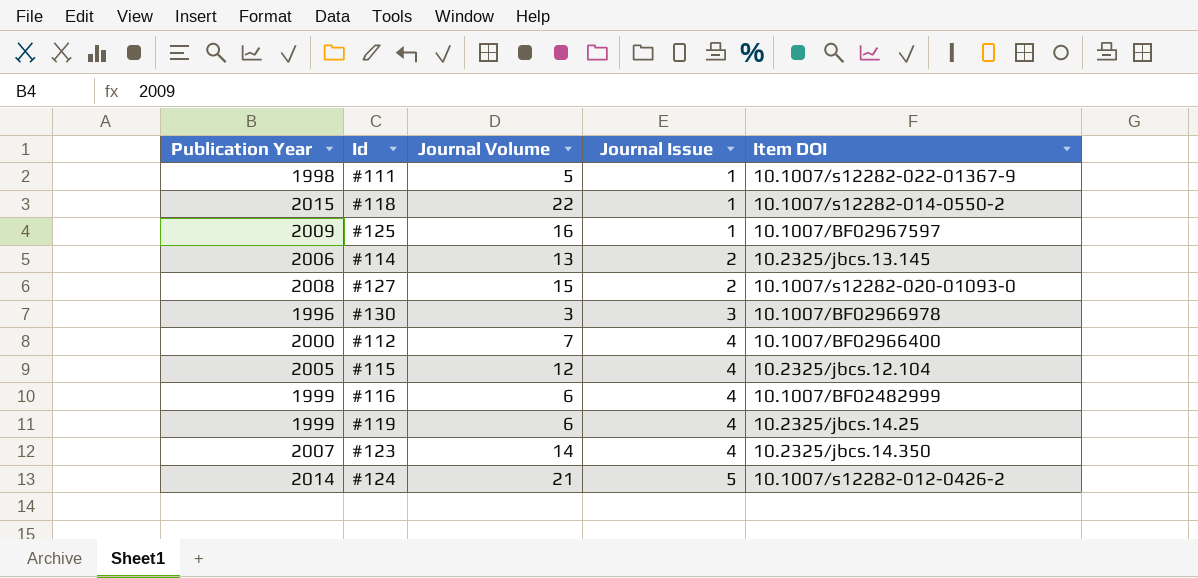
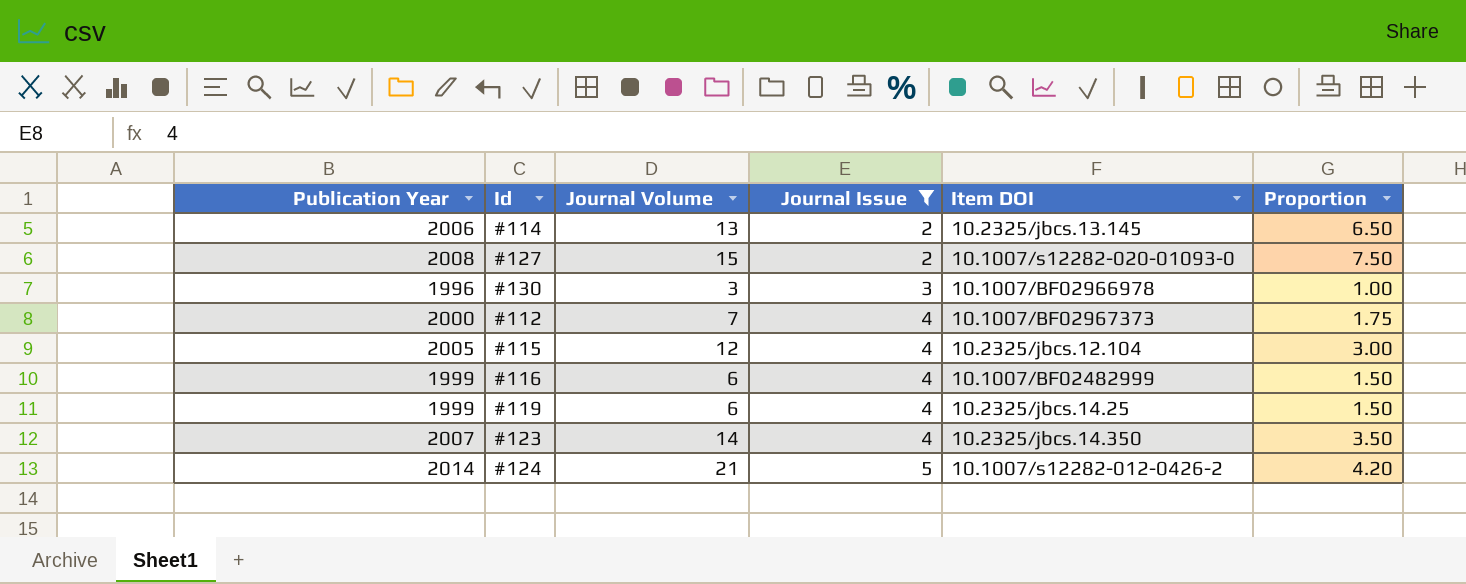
filter: none -> Journal Issue != 1
column Proportion | formula: none -> [Journal Volume] / [Journal Issue]
#112 | Item DOI: 10.1007/BF02966400 -> 10.1007/BF02967373

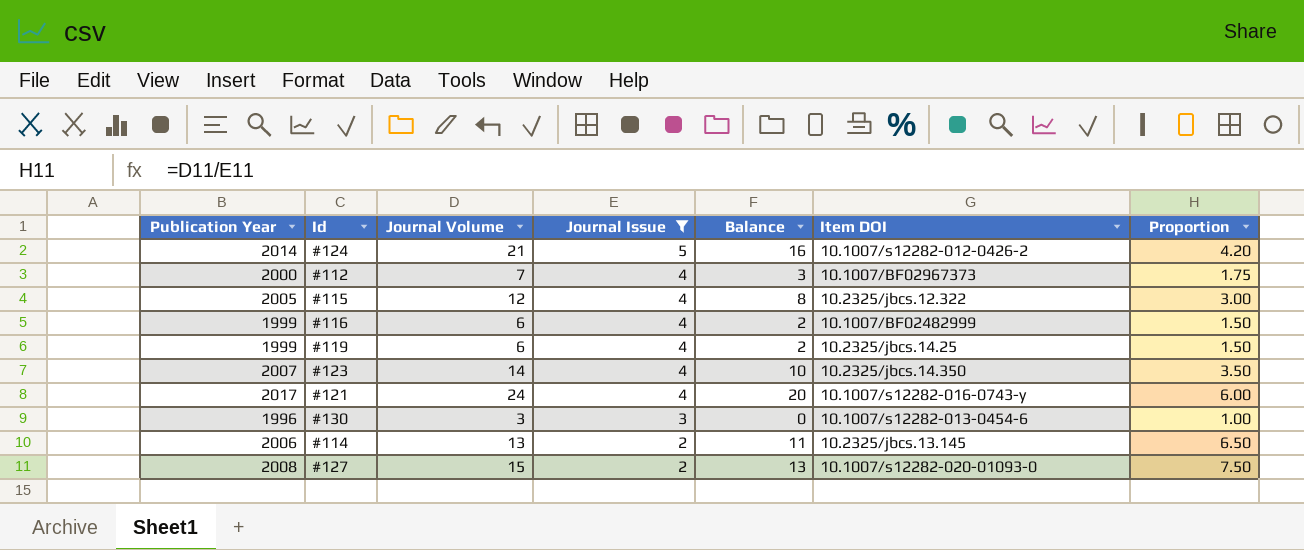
row order: Journal Issue ascending -> Journal Issue descending
column Balance | formula: none -> [Journal Volume] - [Journal Issue]
#115 | Item DOI: 10.2325/jbcs.12.104 -> 10.2325/jbcs.12.322
row #121: none -> 2017 | 24 | 4 | 20 | 10.1007/s12282-016-0743-y | 6.00
#130 | Item DOI: 10.1007/BF02966978 -> 10.1007/s12282-013-0454-6

